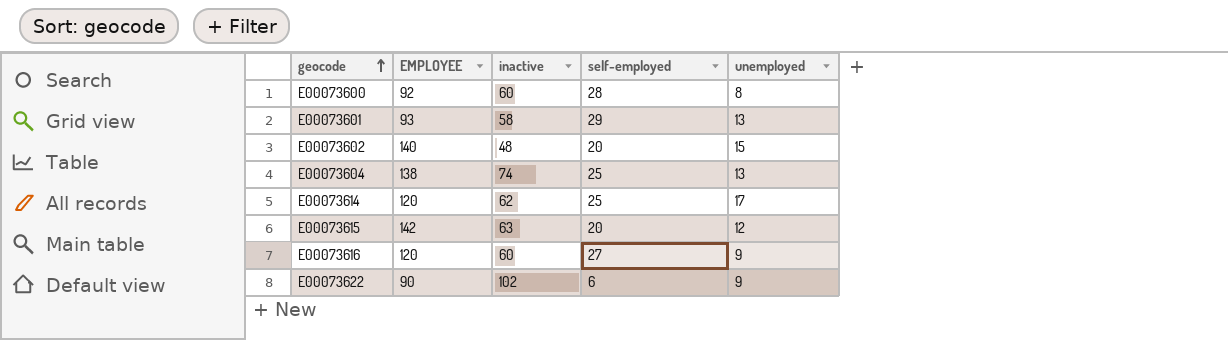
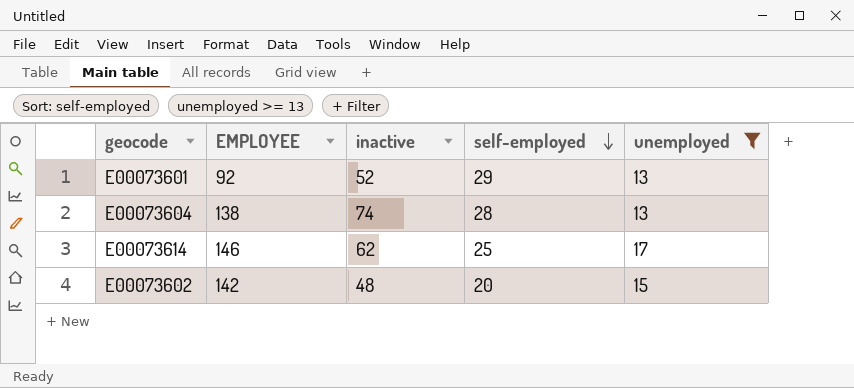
filter: none -> unemployed >= 13
row order: geocode ascending -> self-employed descending
E00073601 | EMPLOYEE: 93 -> 92
E00073601 | inactive: 58 -> 52
E00073604 | self-employed: 25 -> 28
E00073614 | EMPLOYEE: 120 -> 146
E00073602 | EMPLOYEE: 140 -> 142

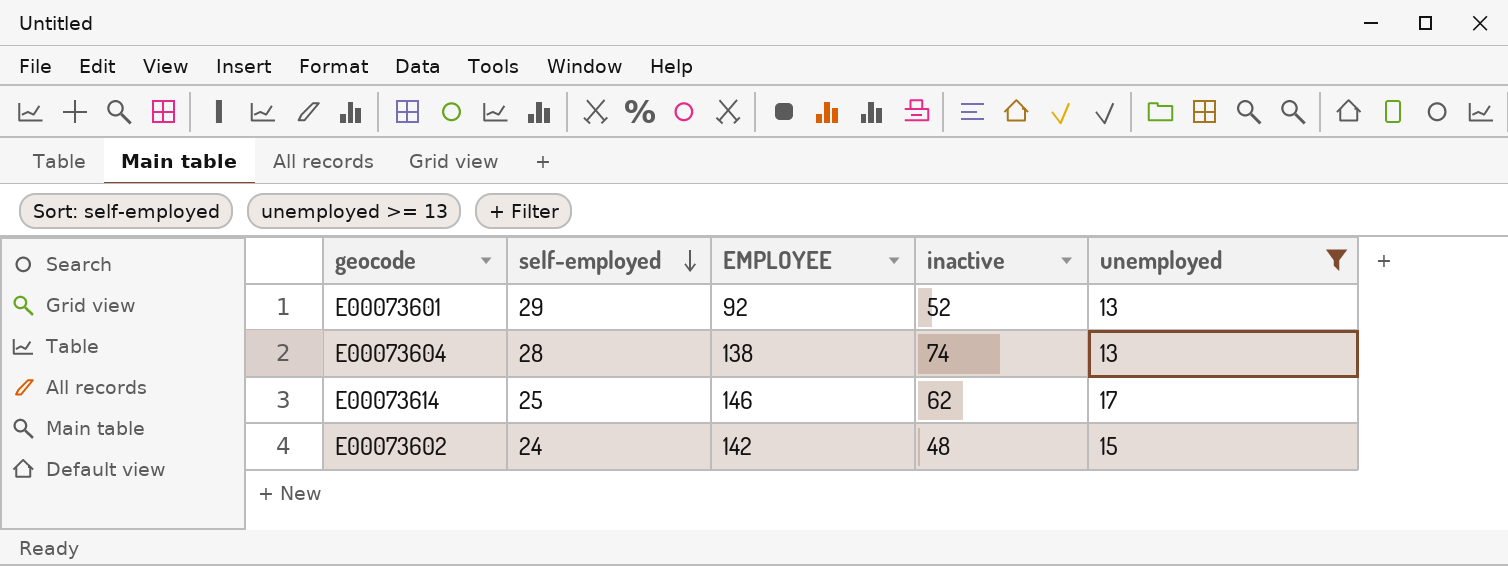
column self-employed | position: 4 -> 2
E00073602 | self-employed: 20 -> 24

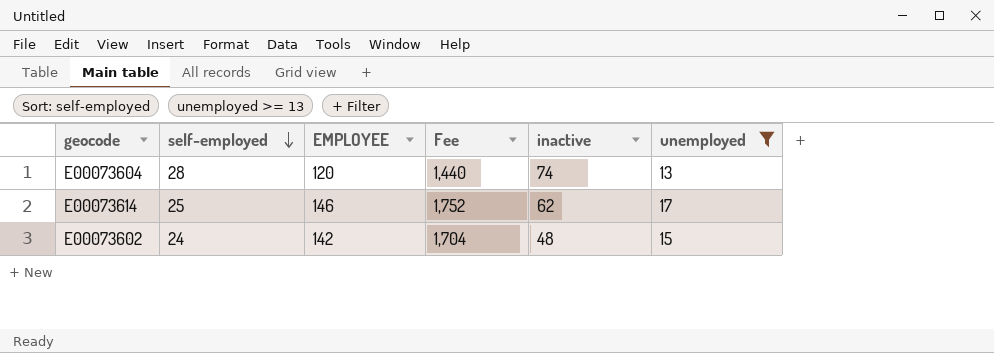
column Fee | formula: none -> [EMPLOYEE] * 12
row E00073601: 29 | 92 | 52 | 13 -> none
E00073604 | EMPLOYEE: 138 -> 120

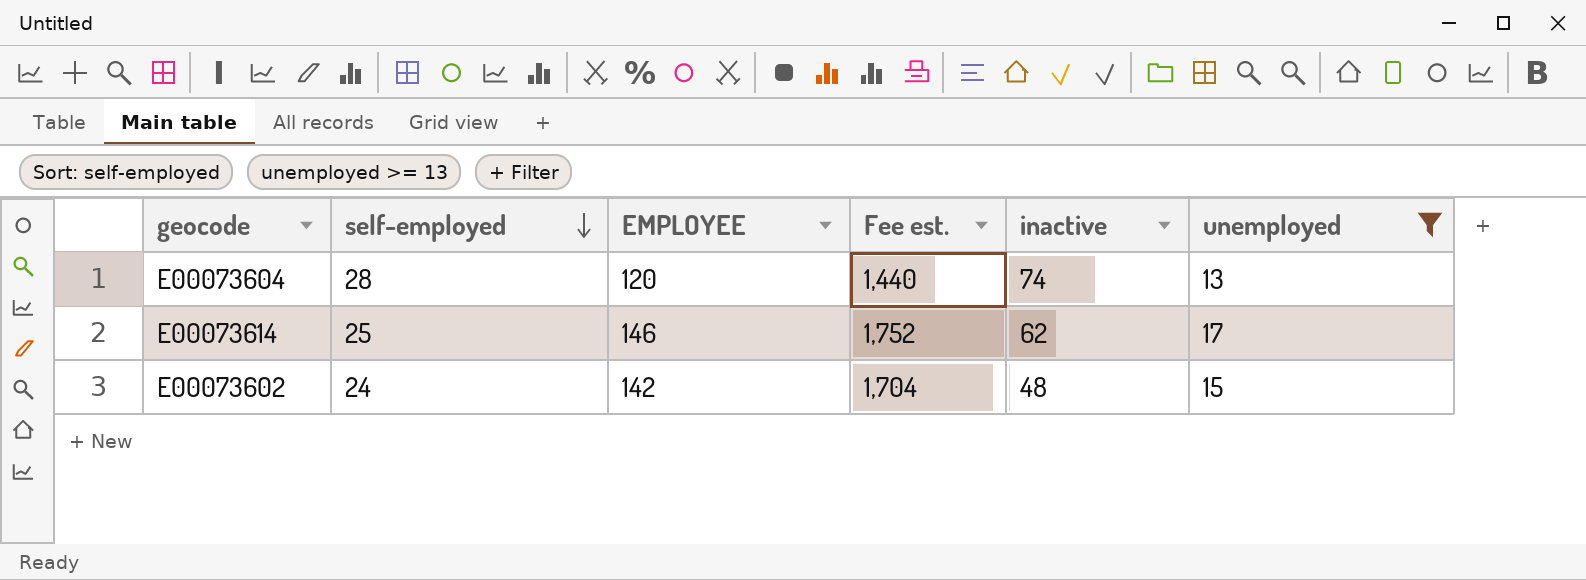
column name: Fee -> Fee est.

